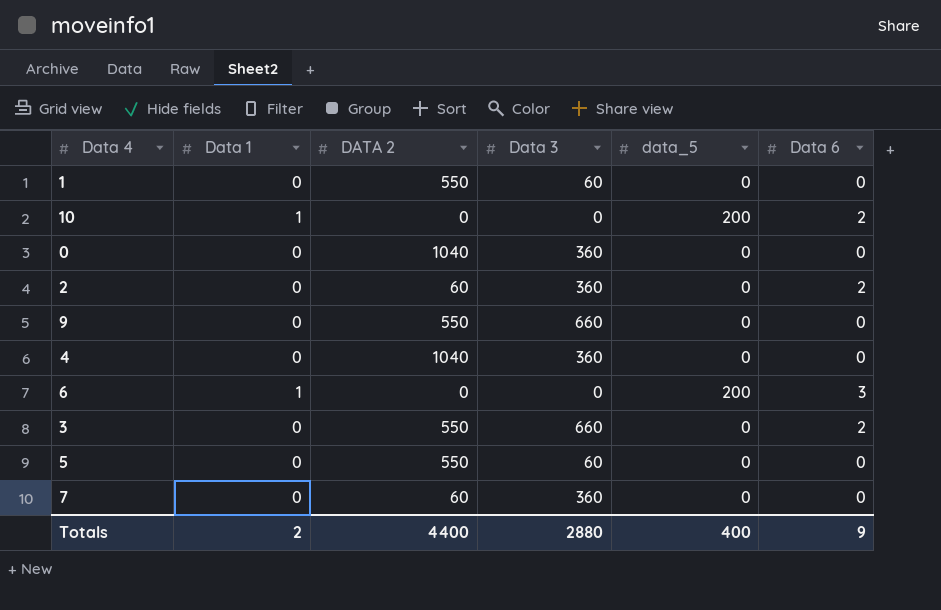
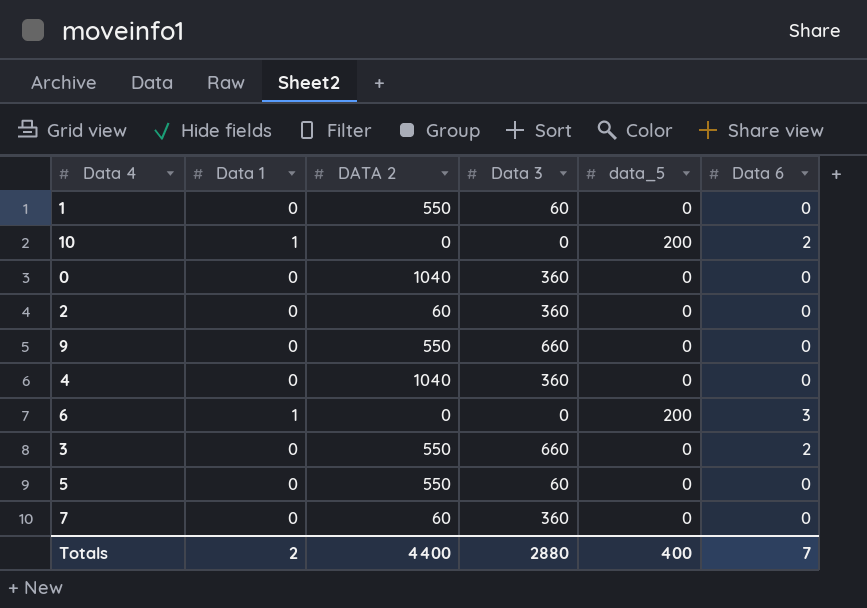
2 | Data 6: 2 -> 0
Totals | Data 6: 9 -> 7

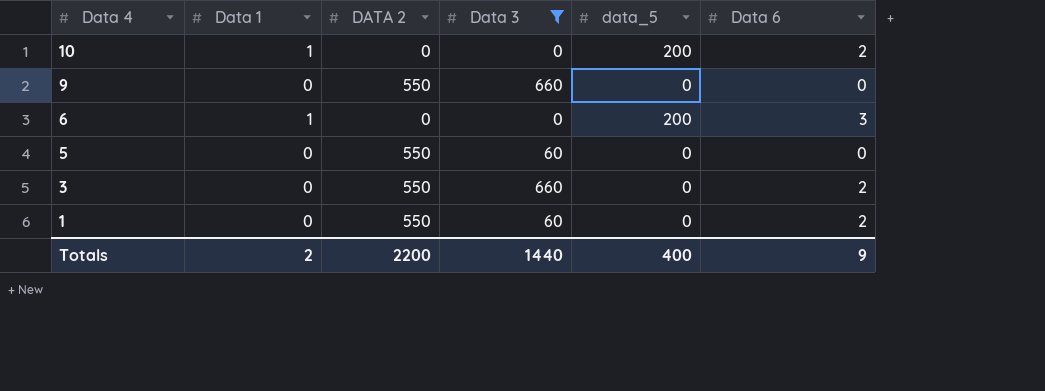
filter: none -> Data 3 != 360
row order: none -> Data 4 descending
1 | Data 6: 0 -> 2
Totals | DATA 2: 4400 -> 2200
Totals | Data 3: 2880 -> 1440
Totals | Data 6: 7 -> 9

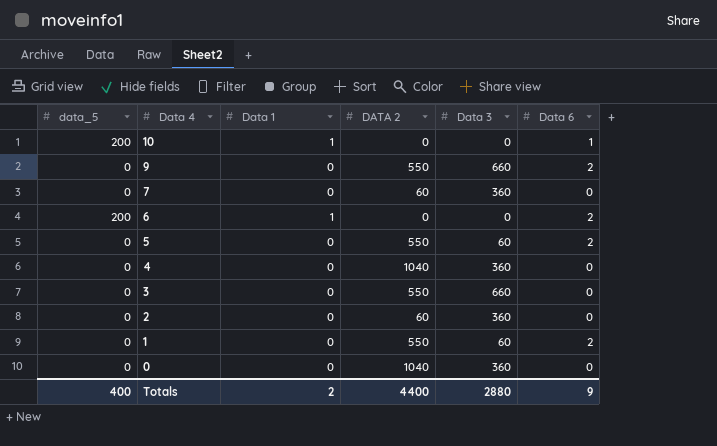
filter: Data 3 != 360 -> none
column data_5 | position: 5 -> 1
10 | Data 6: 2 -> 1
9 | Data 6: 0 -> 2
6 | Data 6: 3 -> 2
5 | Data 6: 0 -> 2
3 | Data 6: 2 -> 0
Totals | DATA 2: 2200 -> 4400
Totals | Data 3: 1440 -> 2880

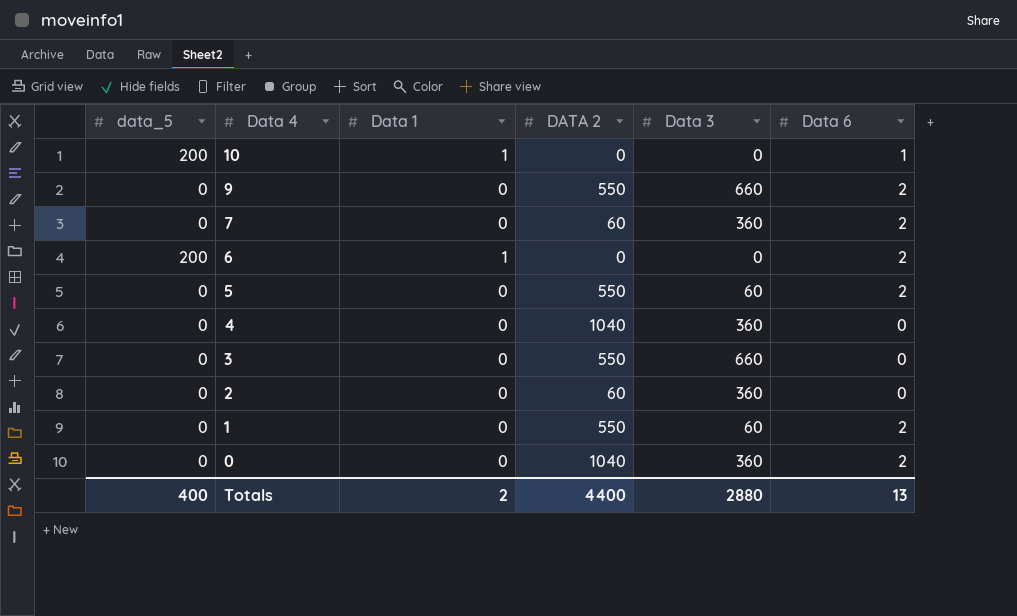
7 | Data 6: 0 -> 2
0 | Data 6: 0 -> 2
Totals | Data 6: 9 -> 13

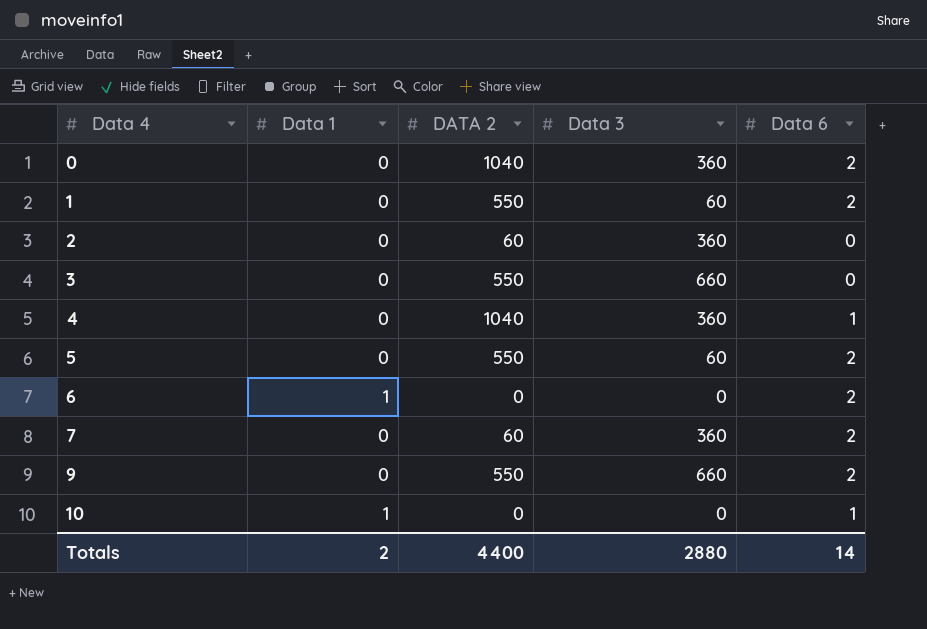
row order: Data 4 descending -> Data 4 ascending
column data_5 | position: 1 -> none
4 | Data 6: 0 -> 1
Totals | Data 6: 13 -> 14

